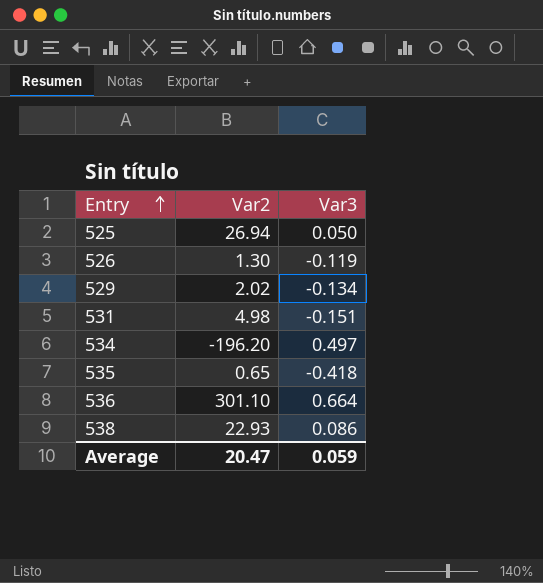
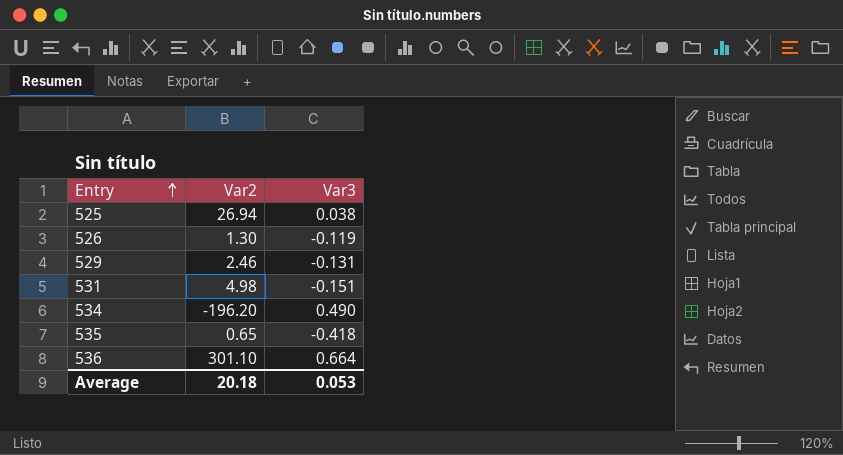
row 538: 22.93 | 0.086 -> none
525 | Var3: 0.050 -> 0.038
529 | Var2: 2.02 -> 2.46
529 | Var3: -0.134 -> -0.131
534 | Var3: 0.497 -> 0.490
Average | Var2: 20.47 -> 20.18
Average | Var3: 0.059 -> 0.053

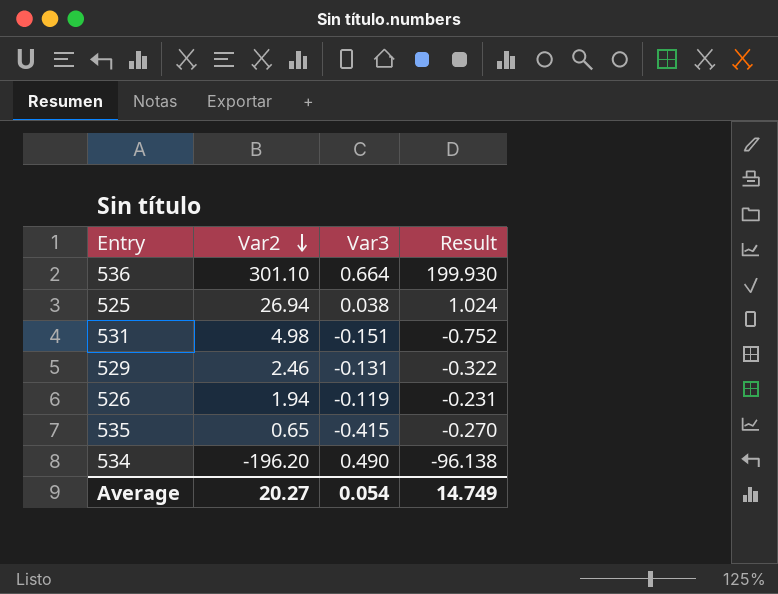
row order: Entry ascending -> Var2 descending
column Result | formula: none -> [Var2] * [Var3]
526 | Var2: 1.30 -> 1.94
535 | Var3: -0.418 -> -0.415
Average | Var2: 20.18 -> 20.27
Average | Var3: 0.053 -> 0.054

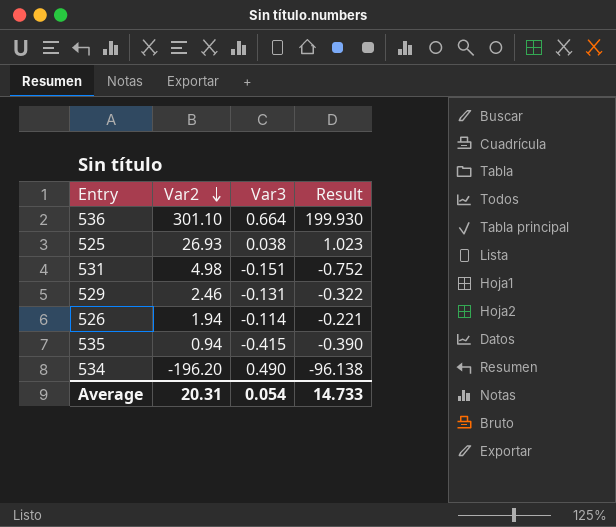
525 | Var2: 26.94 -> 26.93
525 | Result: 1.024 -> 1.023
526 | Var3: -0.119 -> -0.114
526 | Result: -0.231 -> -0.221
535 | Var2: 0.65 -> 0.94
535 | Result: -0.270 -> -0.390
Average | Var2: 20.27 -> 20.31
Average | Result: 14.749 -> 14.733

